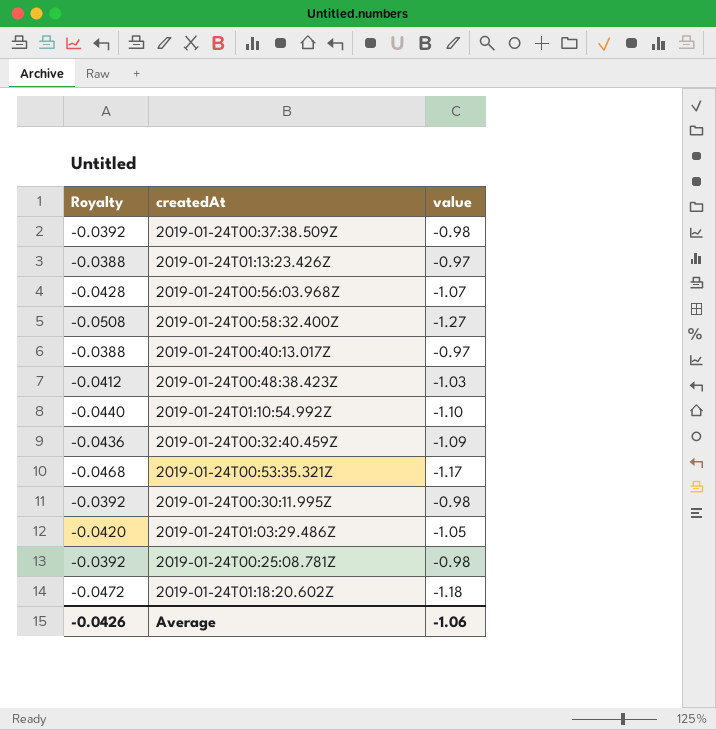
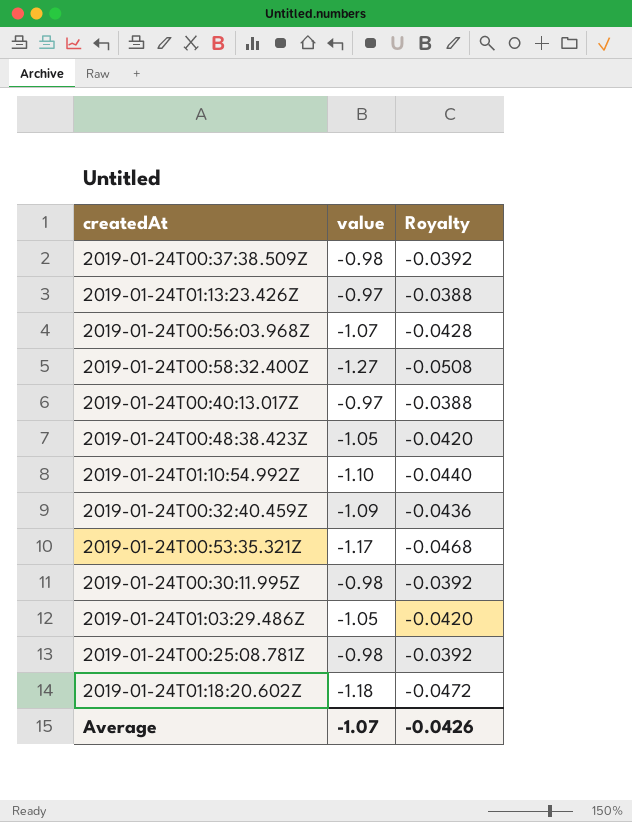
column Royalty | position: 1 -> 3
2019-01-24T00:48:38.423Z | value: -1.03 -> -1.05
2019-01-24T00:48:38.423Z | Royalty: -0.0412 -> -0.0420
Average | value: -1.06 -> -1.07

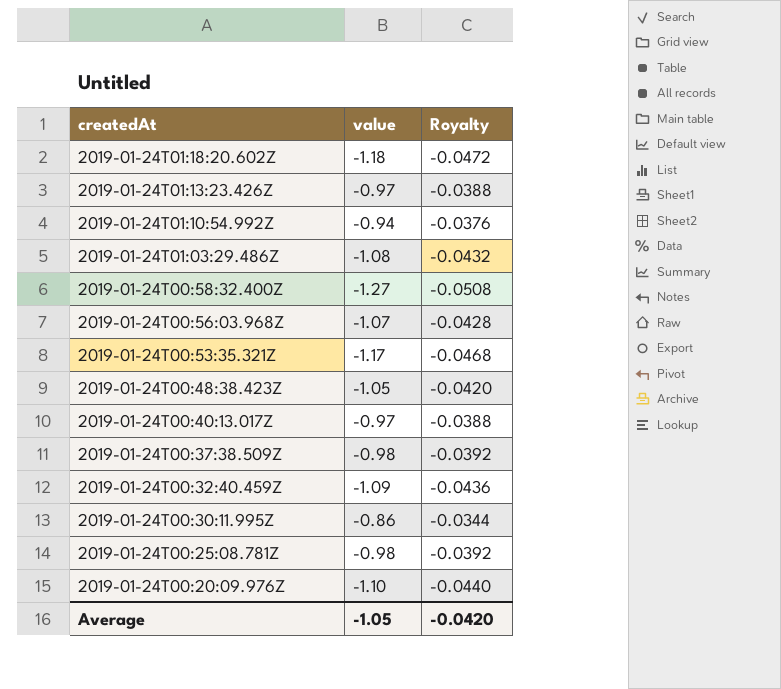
row order: none -> createdAt descending
2019-01-24T01:10:54.992Z | value: -1.10 -> -0.94
2019-01-24T01:10:54.992Z | Royalty: -0.0440 -> -0.0376
2019-01-24T01:03:29.486Z | value: -1.05 -> -1.08
2019-01-24T01:03:29.486Z | Royalty: -0.0420 -> -0.0432
2019-01-24T00:30:11.995Z | value: -0.98 -> -0.86
2019-01-24T00:30:11.995Z | Royalty: -0.0392 -> -0.0344
row 2019-01-24T00:20:09.976Z: none -> -1.10 | -0.0440
Average | value: -1.07 -> -1.05
Average | Royalty: -0.0426 -> -0.0420

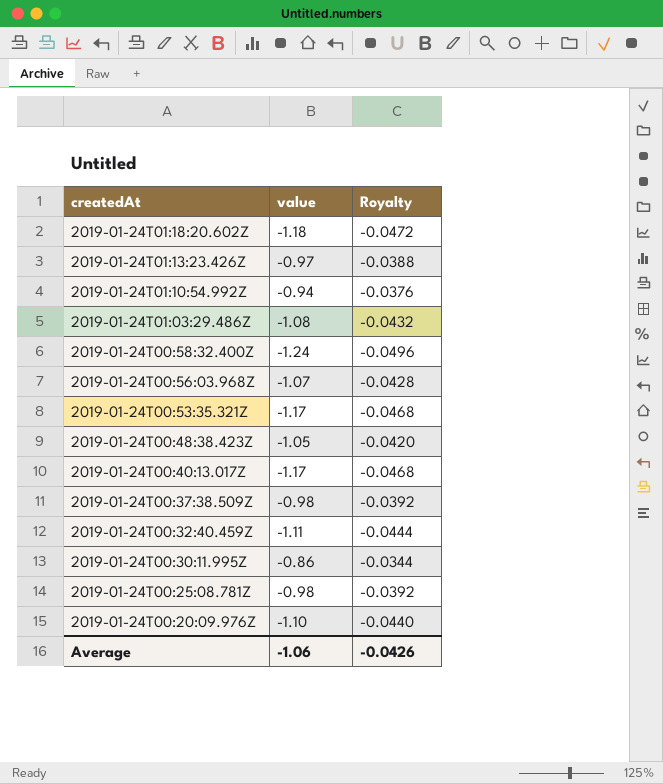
2019-01-24T00:58:32.400Z | value: -1.27 -> -1.24
2019-01-24T00:58:32.400Z | Royalty: -0.0508 -> -0.0496
2019-01-24T00:40:13.017Z | value: -0.97 -> -1.17
2019-01-24T00:40:13.017Z | Royalty: -0.0388 -> -0.0468
2019-01-24T00:32:40.459Z | value: -1.09 -> -1.11
2019-01-24T00:32:40.459Z | Royalty: -0.0436 -> -0.0444
Average | value: -1.05 -> -1.06
Average | Royalty: -0.0420 -> -0.0426

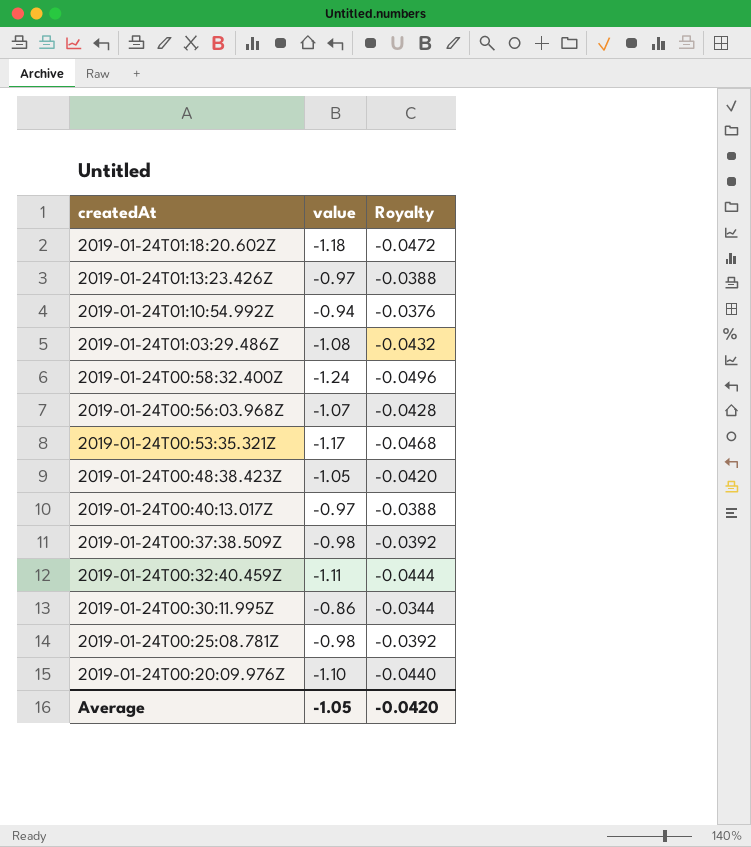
2019-01-24T00:40:13.017Z | value: -1.17 -> -0.97
2019-01-24T00:40:13.017Z | Royalty: -0.0468 -> -0.0388
Average | value: -1.06 -> -1.05
Average | Royalty: -0.0426 -> -0.0420

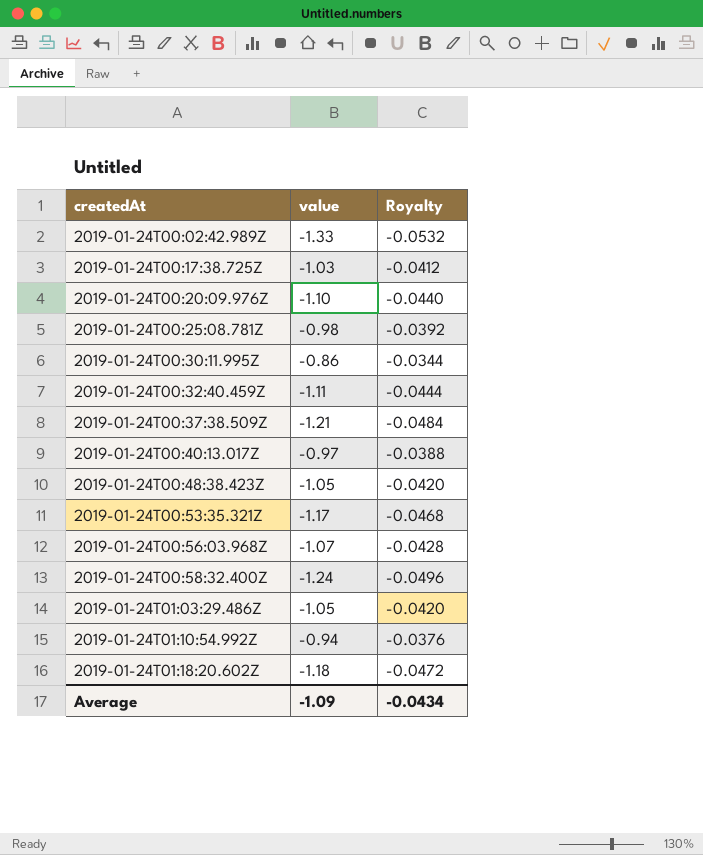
row order: createdAt descending -> createdAt ascending
row 2019-01-24T01:13:23.426Z: -0.97 | -0.0388 -> none
row 2019-01-24T00:02:42.989Z: none -> -1.33 | -0.0532
row 2019-01-24T00:17:38.725Z: none -> -1.03 | -0.0412
2019-01-24T00:37:38.509Z | value: -0.98 -> -1.21
2019-01-24T00:37:38.509Z | Royalty: -0.0392 -> -0.0484
2019-01-24T01:03:29.486Z | value: -1.08 -> -1.05
2019-01-24T01:03:29.486Z | Royalty: -0.0432 -> -0.0420
Average | value: -1.05 -> -1.09
Average | Royalty: -0.0420 -> -0.0434

